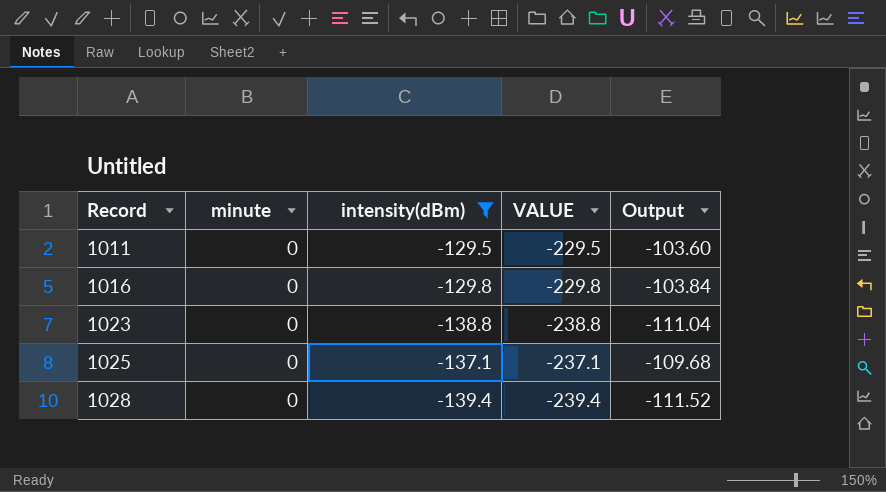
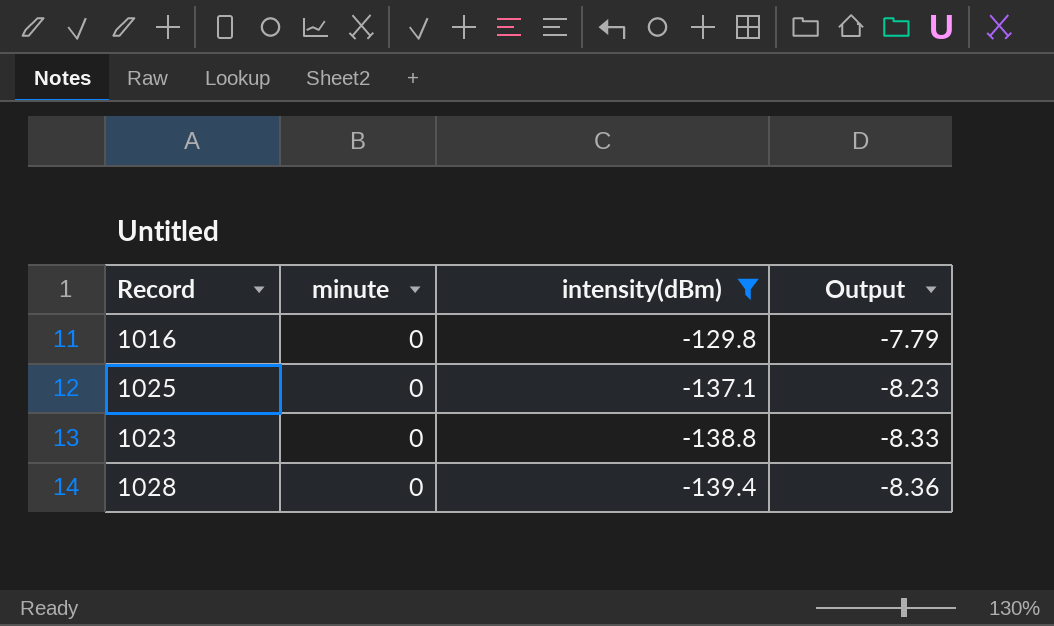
row order: Record ascending -> intensity(dBm) descending
column VALUE | formula: [intensity(dBm)] - 100 -> none
column Output | formula: [intensity(dBm)] * 0.8 -> [intensity(dBm)] * 0.06
row 1011: 0 | -129.5 | -229.5 | -103.60 -> none

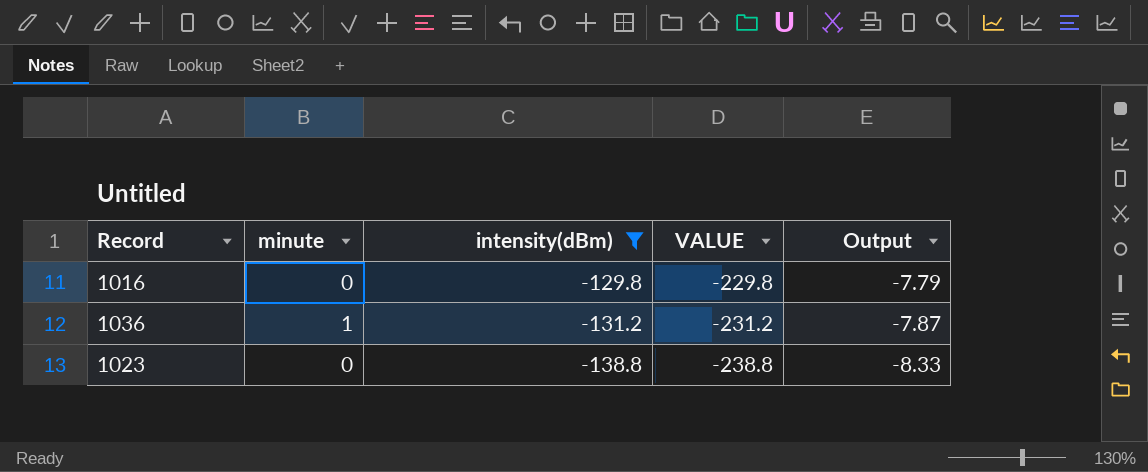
column VALUE | formula: none -> [intensity(dBm)] - 100
row 1025: 0 | -137.1 | -8.23 -> none
row 1028: 0 | -139.4 | -8.36 -> none
row 1036: none -> 1 | -131.2 | -231.2 | -7.87

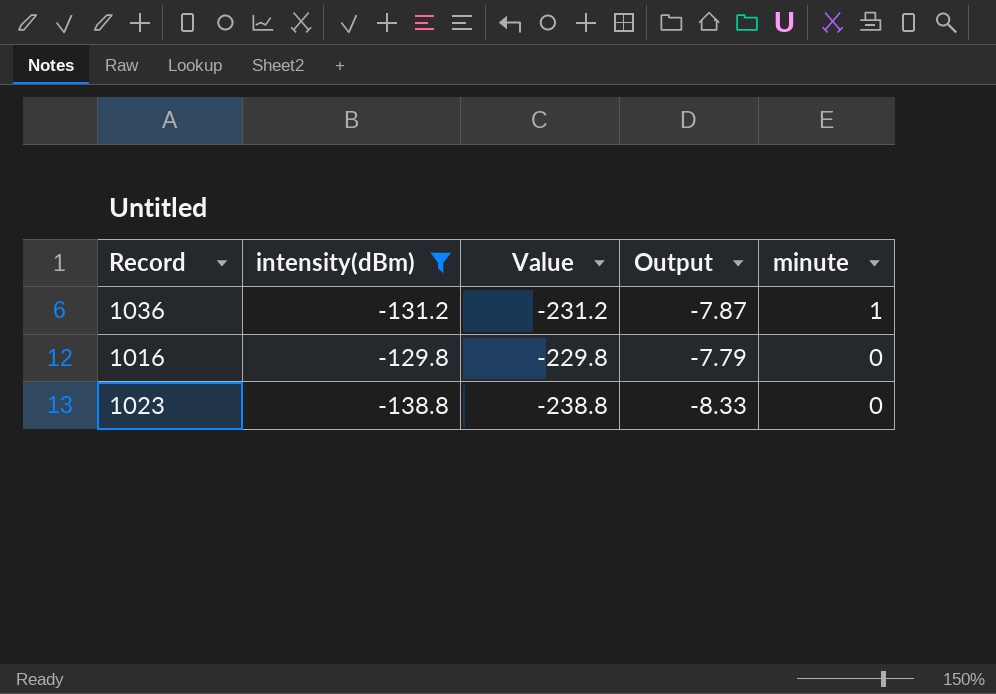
row order: intensity(dBm) descending -> minute descending
column name: VALUE -> Value
column minute | position: 2 -> 5

